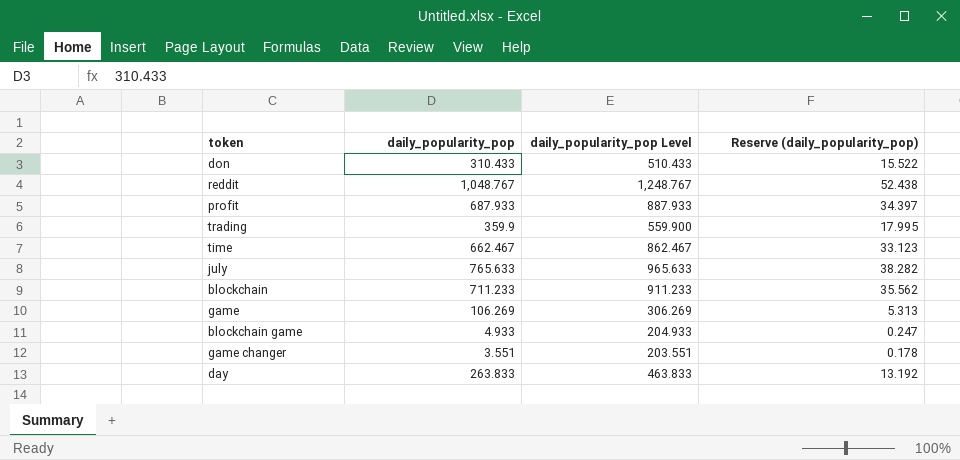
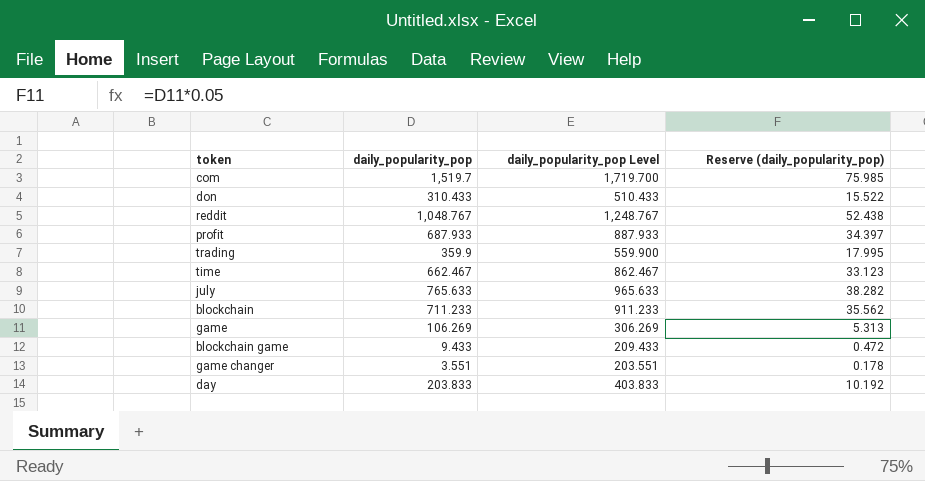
row com: none -> 1,519.7 | 1,719.700 | 75.985
blockchain game | daily_popularity_pop: 4.933 -> 9.433
blockchain game | daily_popularity_pop Level: 204.933 -> 209.433
blockchain game | Reserve (daily_popularity_pop): 0.247 -> 0.472
day | daily_popularity_pop: 263.833 -> 203.833
day | daily_popularity_pop Level: 463.833 -> 403.833
day | Reserve (daily_popularity_pop): 13.192 -> 10.192

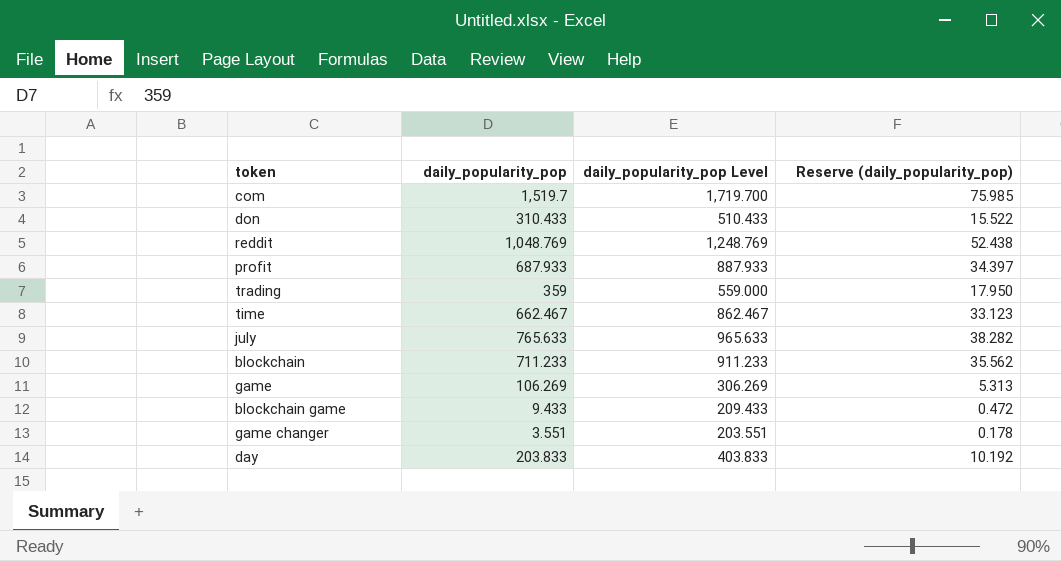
reddit | daily_popularity_pop: 1,048.767 -> 1,048.769
reddit | daily_popularity_pop Level: 1,248.767 -> 1,248.769
trading | daily_popularity_pop: 359.9 -> 359
trading | daily_popularity_pop Level: 559.900 -> 559.000
trading | Reserve (daily_popularity_pop): 17.995 -> 17.950

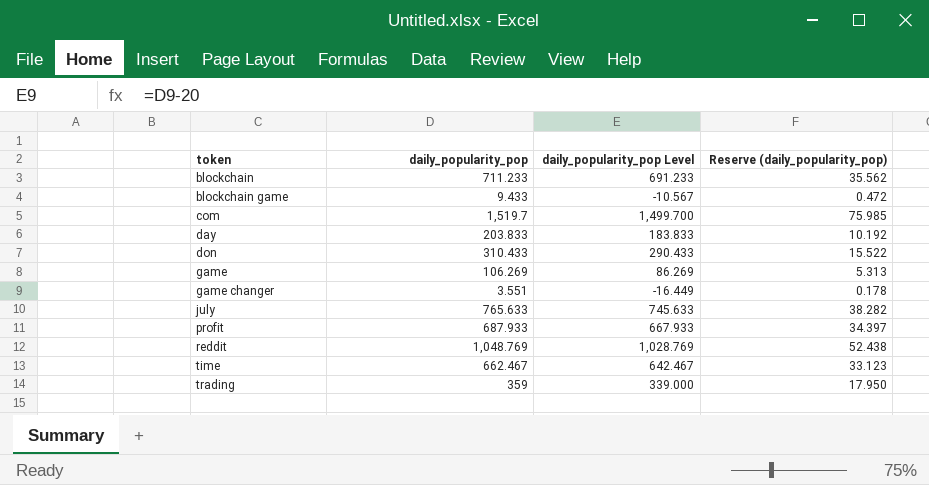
row order: none -> token ascending
column daily_popularity_pop Level | formula: [daily_popularity_pop] + 200 -> [daily_popularity_pop] - 20

